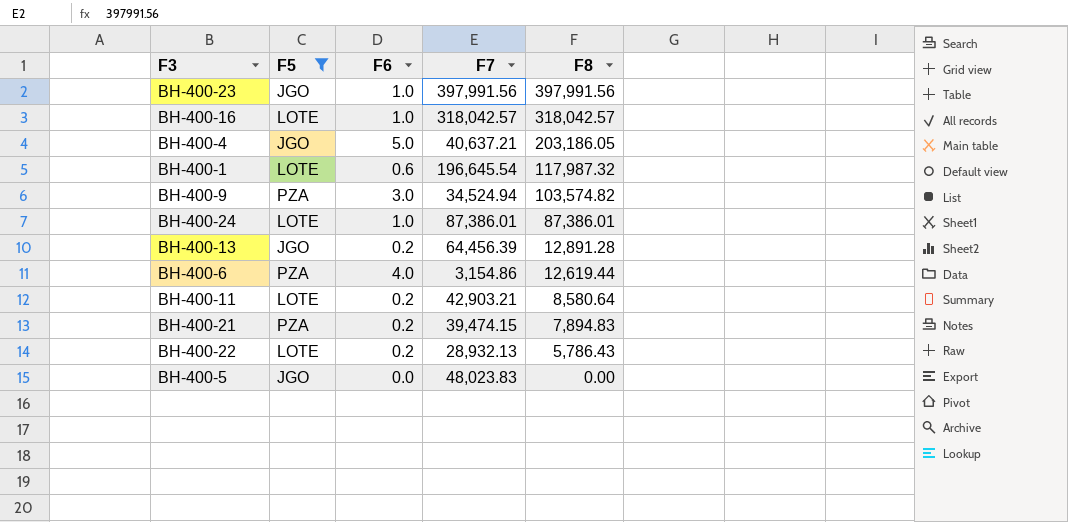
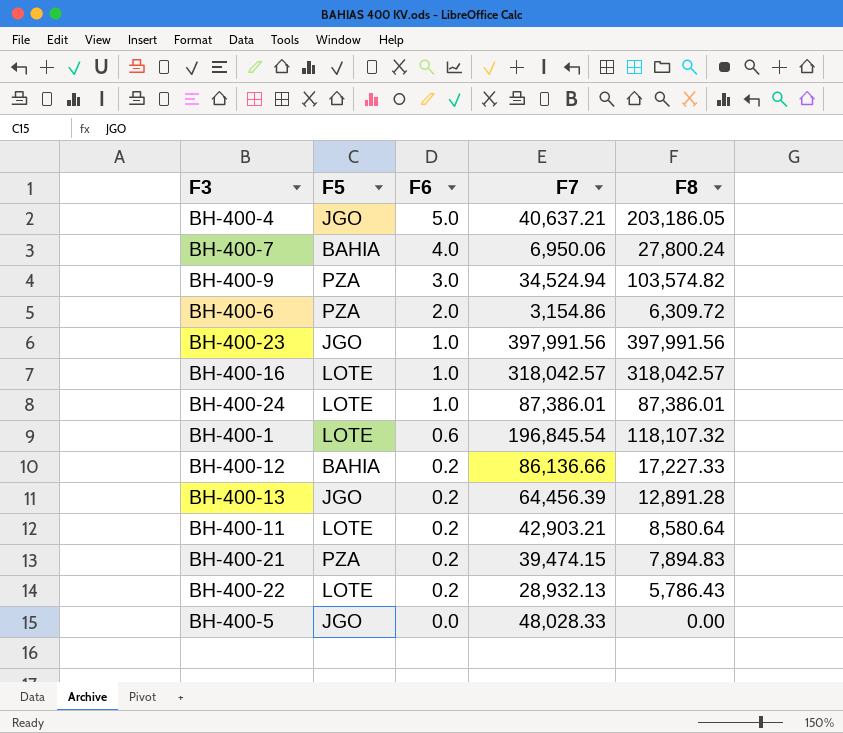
filter: F5 != BAHIA -> none
row order: F8 descending -> F6 descending
BH-400-6 | F6: 4.0 -> 2.0
BH-400-6 | F8: 12,619.44 -> 6,309.72
BH-400-1 | F7: 196,645.54 -> 196,845.54
BH-400-1 | F8: 117,987.32 -> 118,107.32
BH-400-5 | F7: 48,023.83 -> 48,028.33

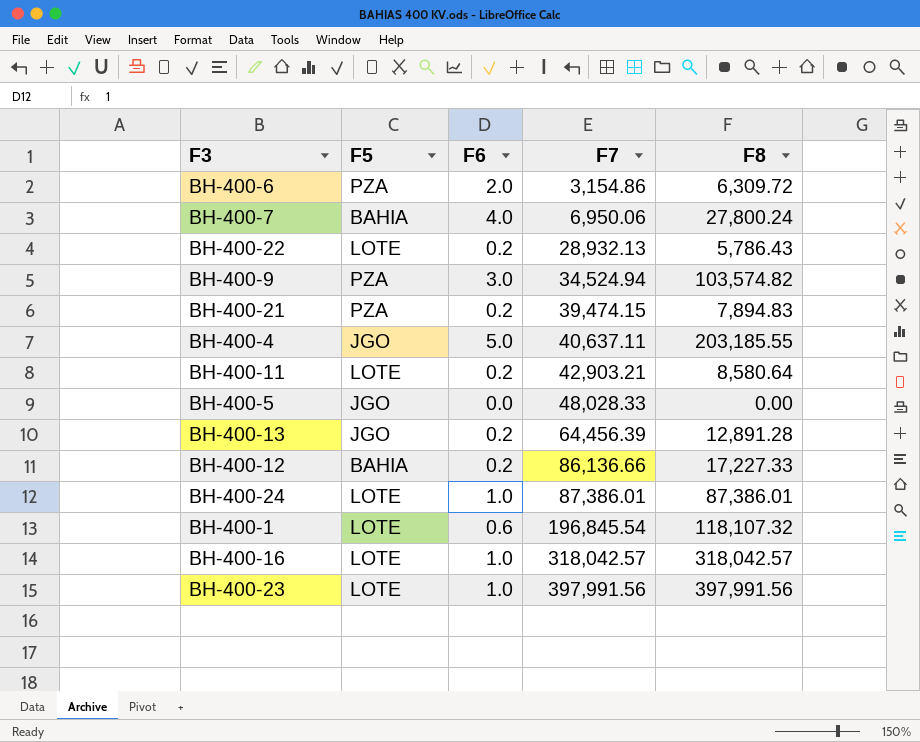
row order: F6 descending -> F7 ascending
BH-400-4 | F7: 40,637.21 -> 40,637.11
BH-400-4 | F8: 203,186.05 -> 203,185.55
BH-400-23 | F5: JGO -> LOTE

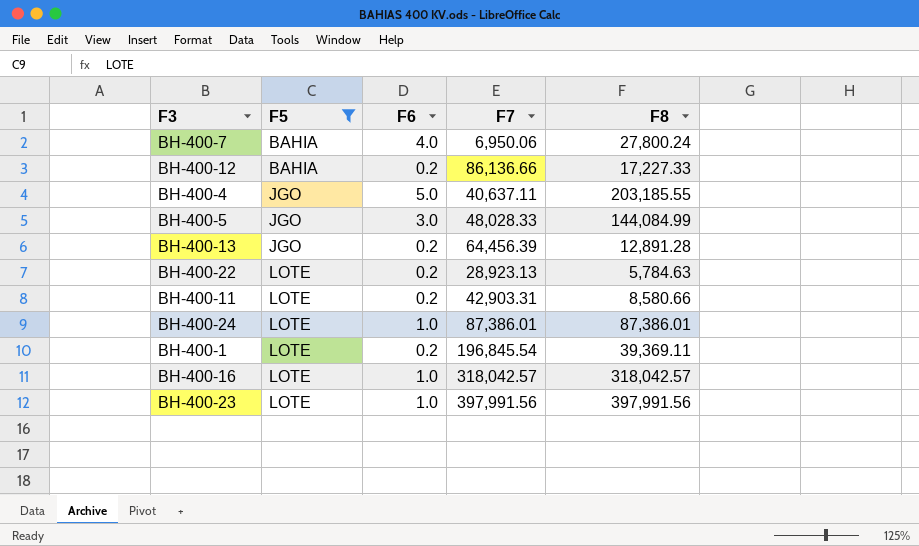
filter: none -> F5 != PZA
row order: F7 ascending -> F5 ascending
BH-400-5 | F6: 0.0 -> 3.0
BH-400-5 | F8: 0.00 -> 144,084.99
BH-400-22 | F7: 28,932.13 -> 28,923.13
BH-400-22 | F8: 5,786.43 -> 5,784.63
BH-400-11 | F7: 42,903.21 -> 42,903.31
BH-400-11 | F8: 8,580.64 -> 8,580.66
BH-400-1 | F6: 0.6 -> 0.2
BH-400-1 | F8: 118,107.32 -> 39,369.11

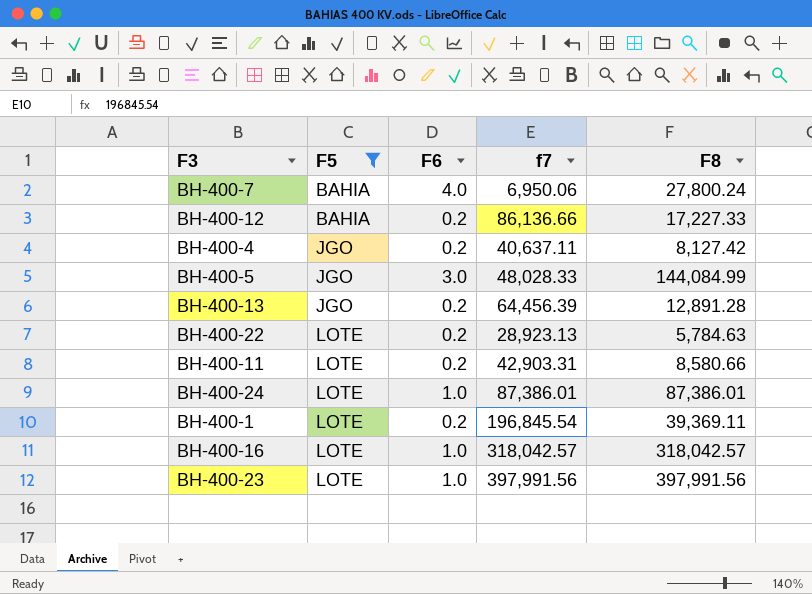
column name: F7 -> f7
BH-400-4 | F6: 5.0 -> 0.2
BH-400-4 | F8: 203,185.55 -> 8,127.42

